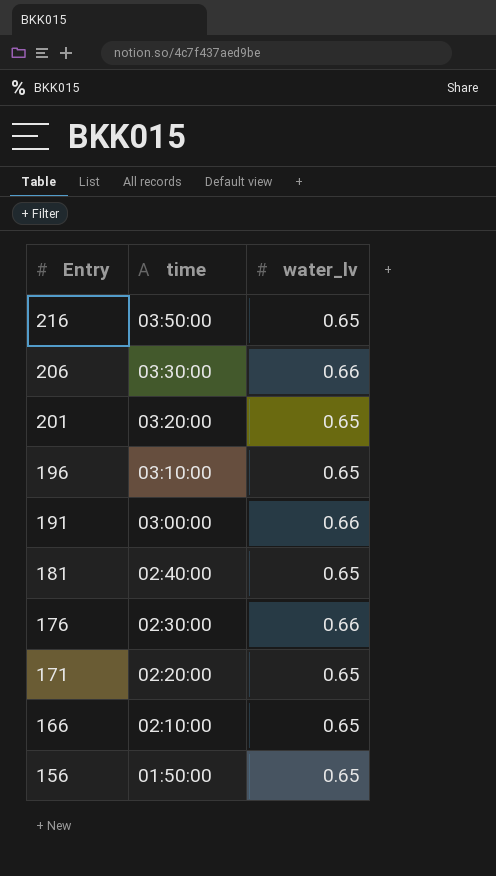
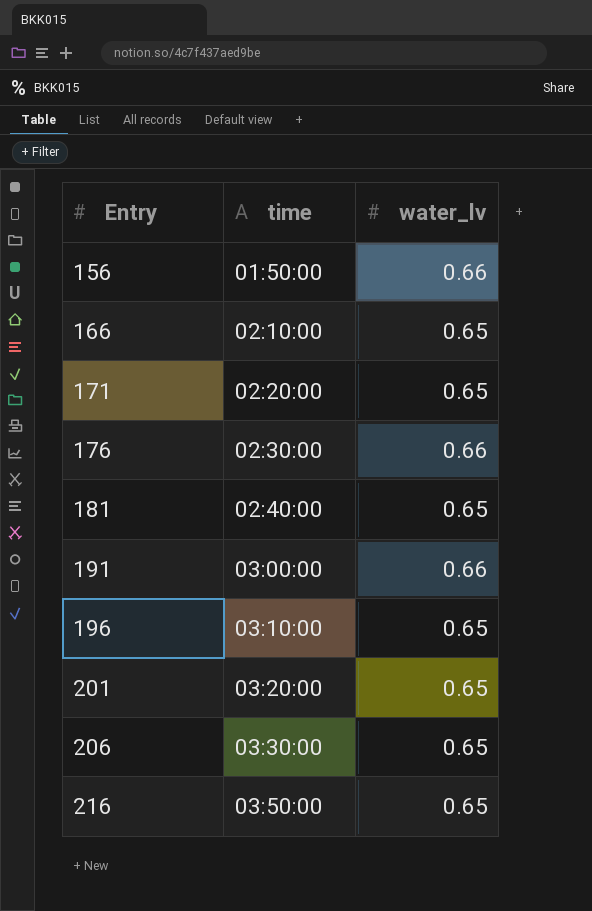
row order: Entry descending -> Entry ascending
156 | water_lv: 0.65 -> 0.66
206 | water_lv: 0.66 -> 0.65

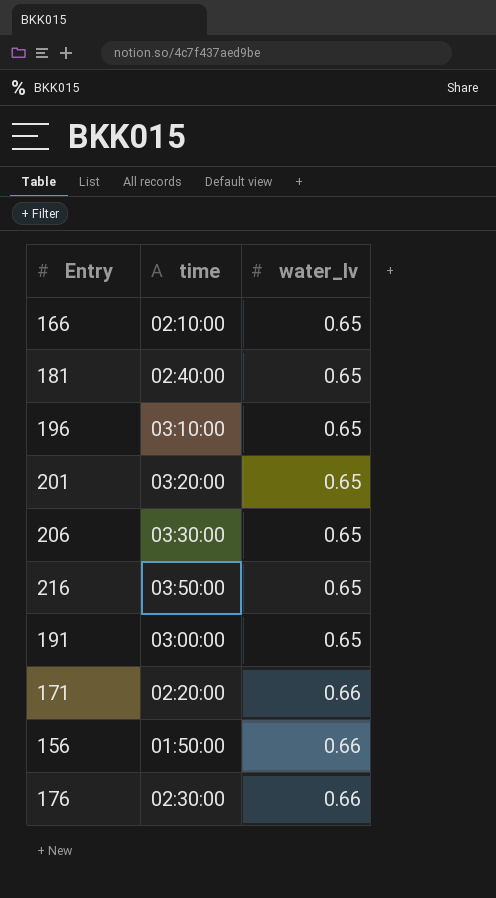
row order: Entry ascending -> water_lv ascending
191 | water_lv: 0.66 -> 0.65
171 | water_lv: 0.65 -> 0.66

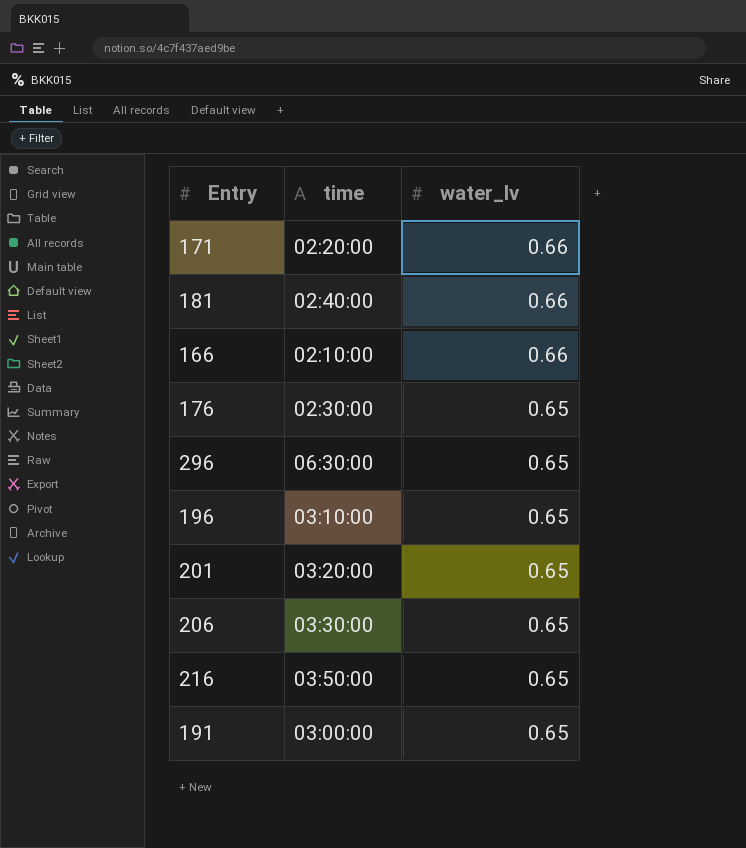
row order: water_lv ascending -> water_lv descending
row 156: 01:50:00 | 0.66 -> none
181 | water_lv: 0.65 -> 0.66
166 | water_lv: 0.65 -> 0.66
176 | water_lv: 0.66 -> 0.65
row 296: none -> 06:30:00 | 0.65

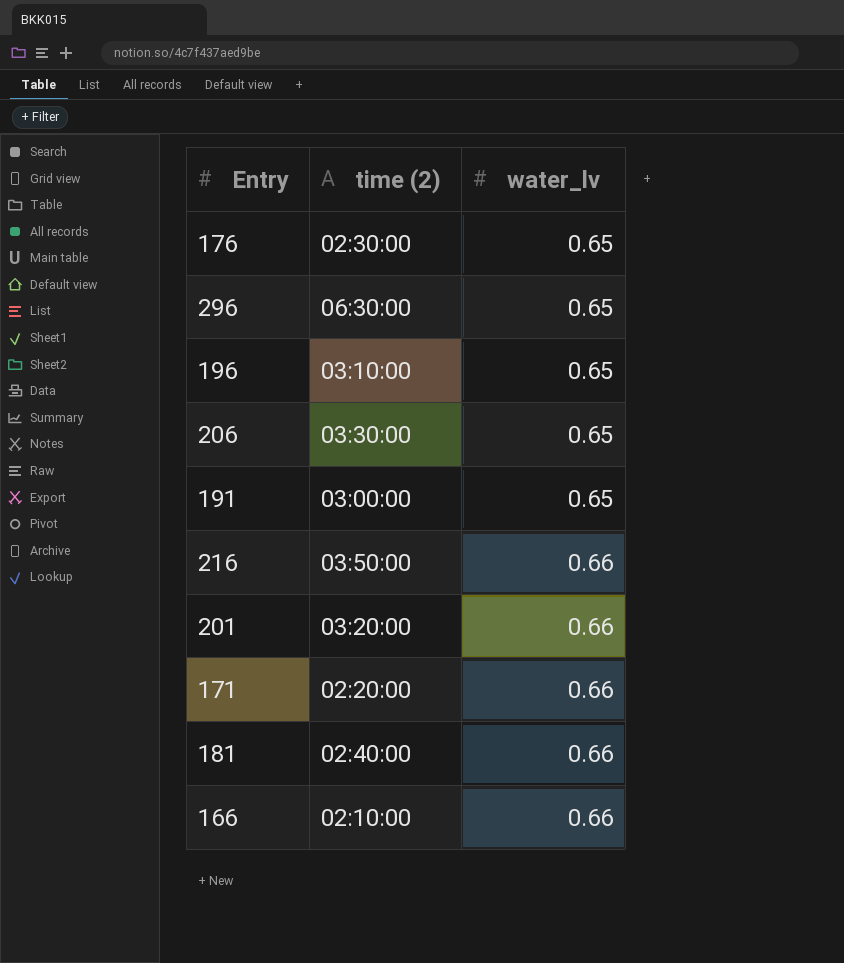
row order: water_lv descending -> water_lv ascending
column name: time -> time (2)
216 | water_lv: 0.65 -> 0.66
201 | water_lv: 0.65 -> 0.66

